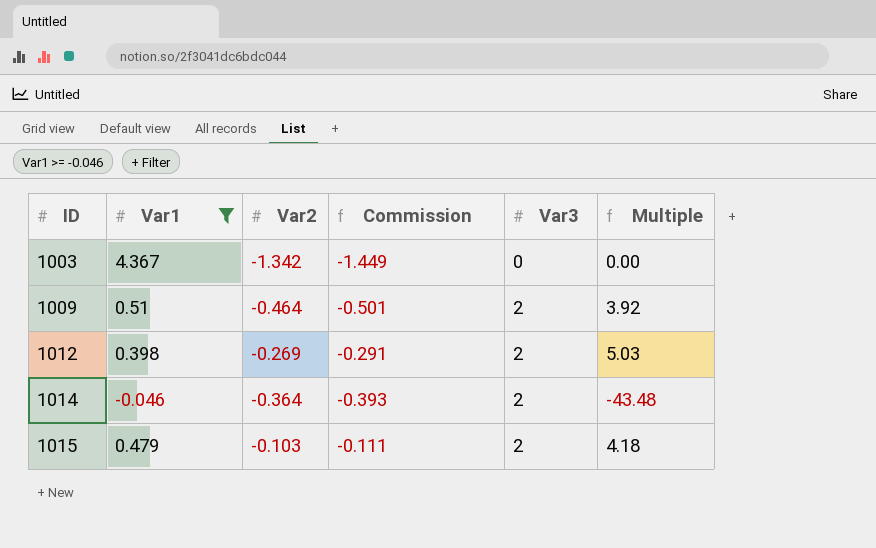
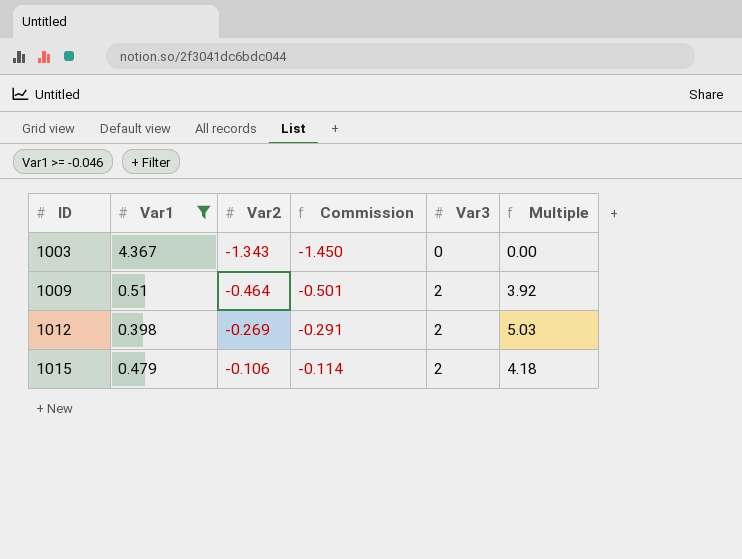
row 1014: -0.046 | -0.364 | -0.393 | 2 | -43.48 -> none
1003 | Var2: -1.342 -> -1.343
1003 | Commission: -1.449 -> -1.450
1015 | Var2: -0.103 -> -0.106
1015 | Commission: -0.111 -> -0.114

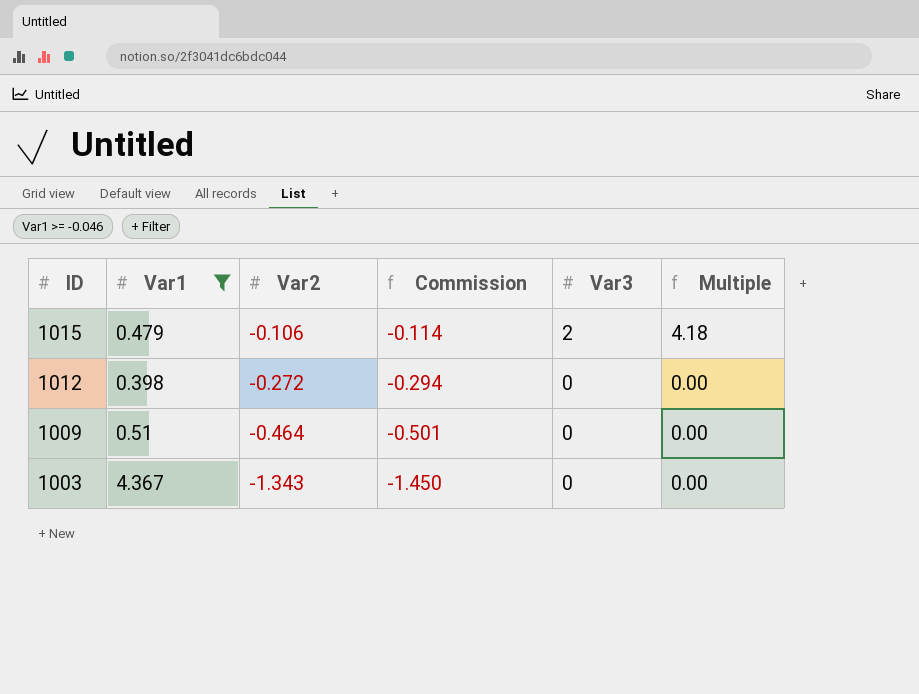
row order: ID ascending -> ID descending
1012 | Var2: -0.269 -> -0.272
1012 | Commission: -0.291 -> -0.294
1012 | Var3: 2 -> 0
1012 | Multiple: 5.03 -> 0.00
1009 | Var3: 2 -> 0
1009 | Multiple: 3.92 -> 0.00

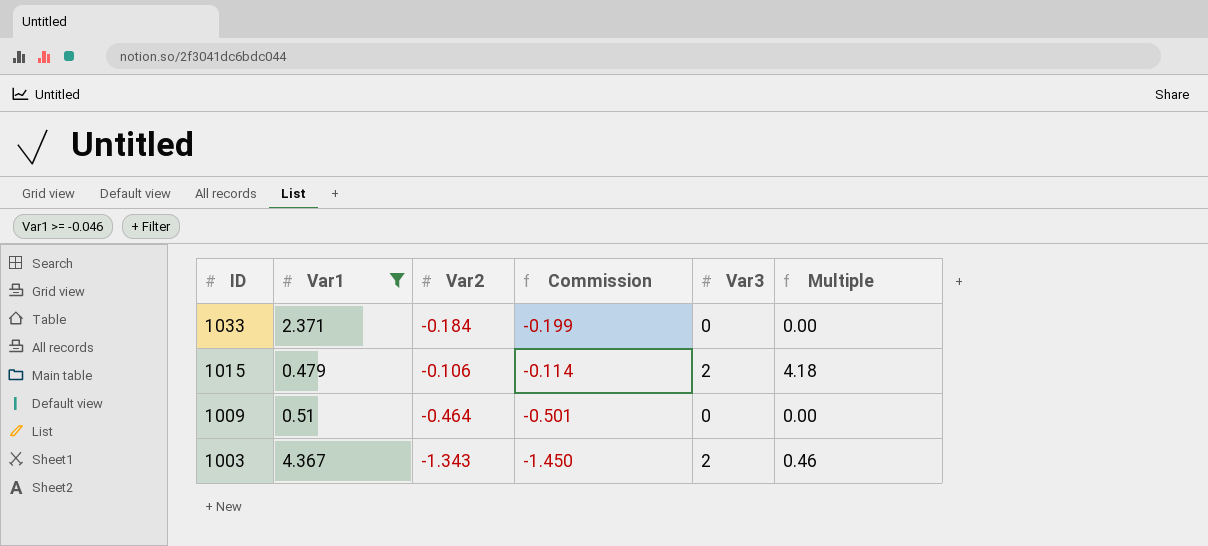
row 1012: 0.398 | -0.272 | -0.294 | 0 | 0.00 -> none
row 1033: none -> 2.371 | -0.184 | -0.199 | 0 | 0.00
1003 | Var3: 0 -> 2
1003 | Multiple: 0.00 -> 0.46

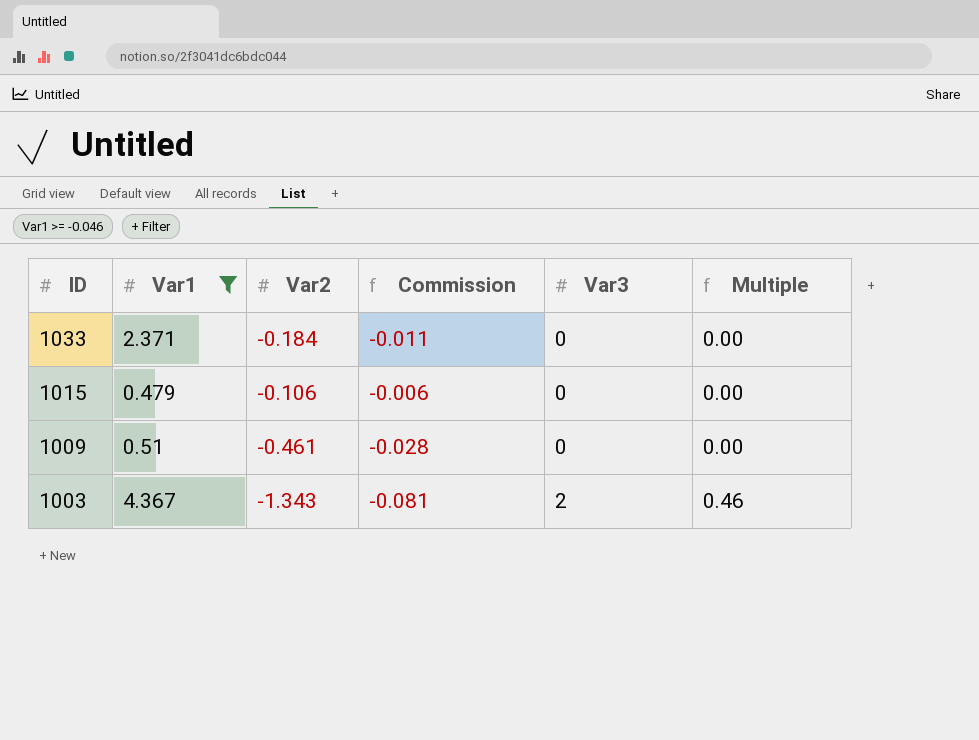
column Commission | formula: [Var2] * 1.08 -> [Var2] * 0.06
1015 | Var3: 2 -> 0
1015 | Multiple: 4.18 -> 0.00
1009 | Var2: -0.464 -> -0.461

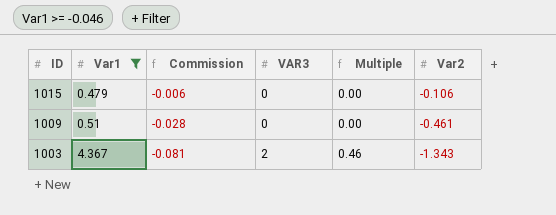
column name: Var3 -> VAR3
column Var2 | position: 3 -> 6
row 1033: 2.371 | -0.184 | -0.011 | 0 | 0.00 -> none

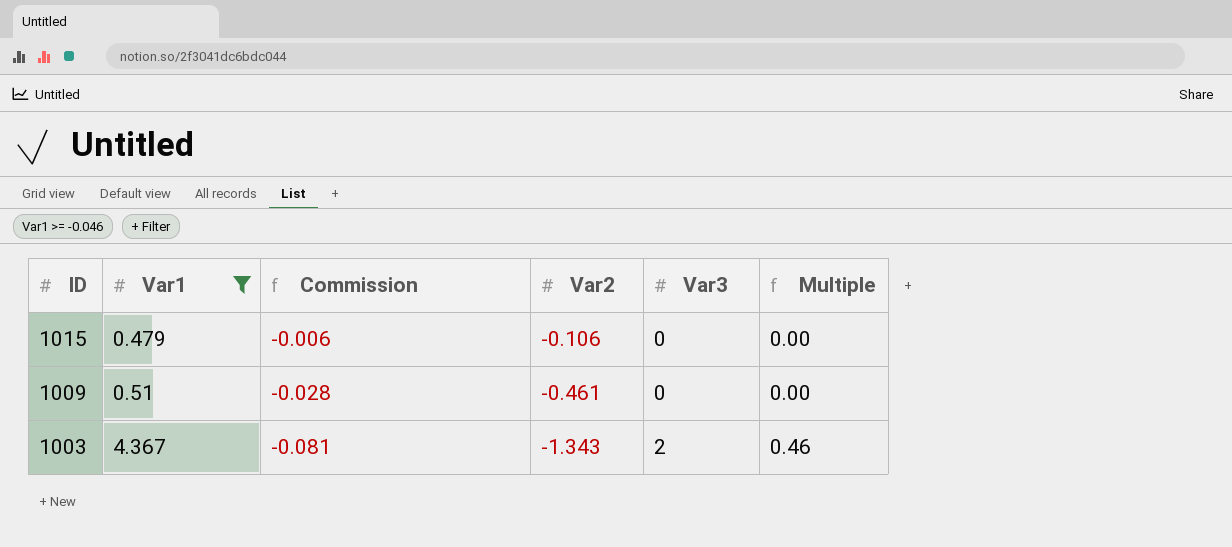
column Var2 | position: 6 -> 4
column name: VAR3 -> Var3

